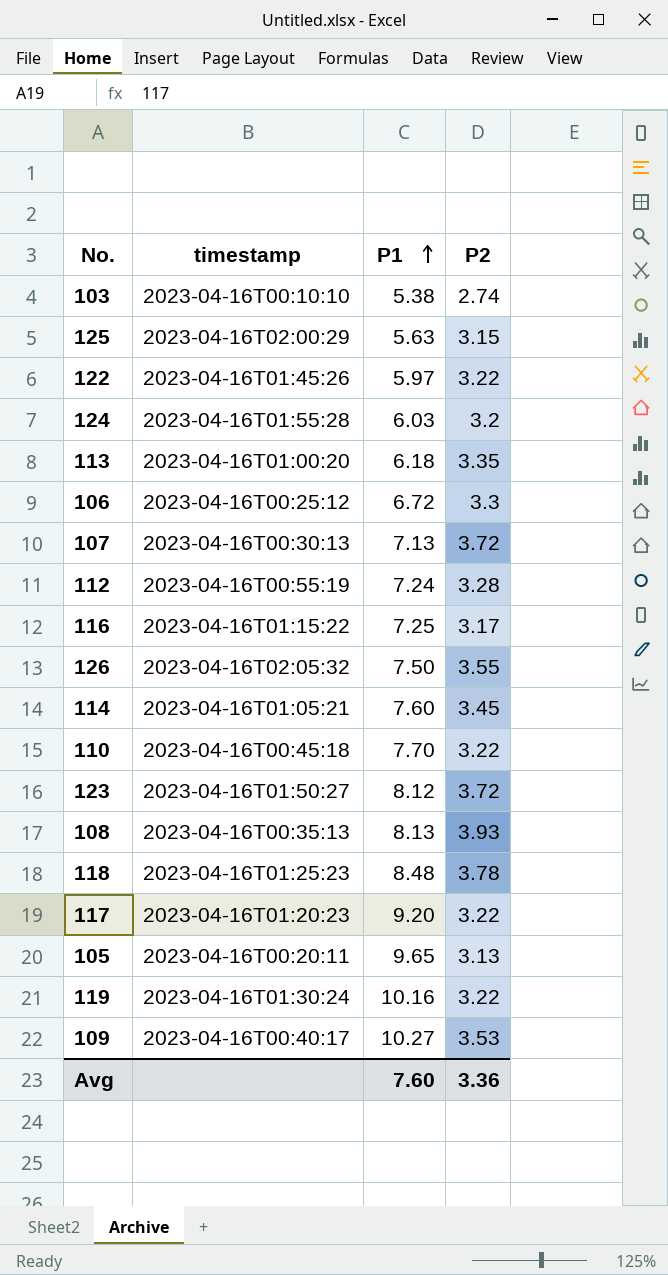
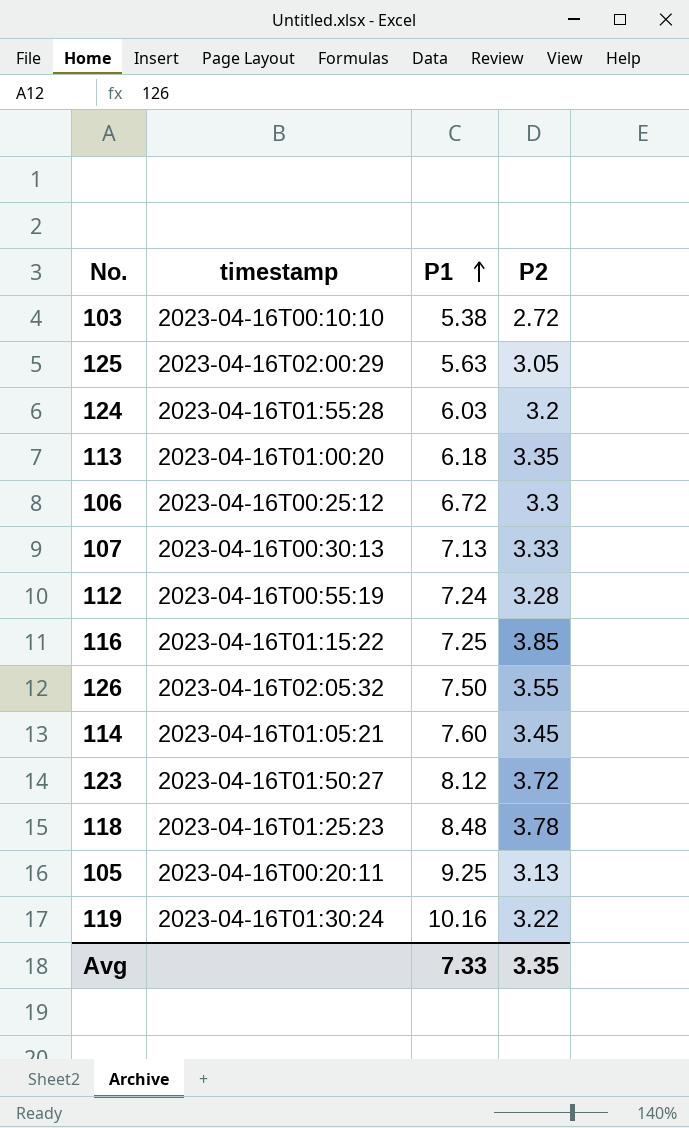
row 122: 2023-04-16T01:45:26 | 5.97 | 3.22 -> none
row 110: 2023-04-16T00:45:18 | 7.70 | 3.22 -> none
row 108: 2023-04-16T00:35:13 | 8.13 | 3.93 -> none
row 117: 2023-04-16T01:20:23 | 9.20 | 3.22 -> none
row 109: 2023-04-16T00:40:17 | 10.27 | 3.53 -> none
103 | P2: 2.74 -> 2.72
125 | P2: 3.15 -> 3.05
107 | P2: 3.72 -> 3.33
116 | P2: 3.17 -> 3.85
105 | P1: 9.65 -> 9.25
Avg | P1: 7.60 -> 7.33
Avg | P2: 3.36 -> 3.35

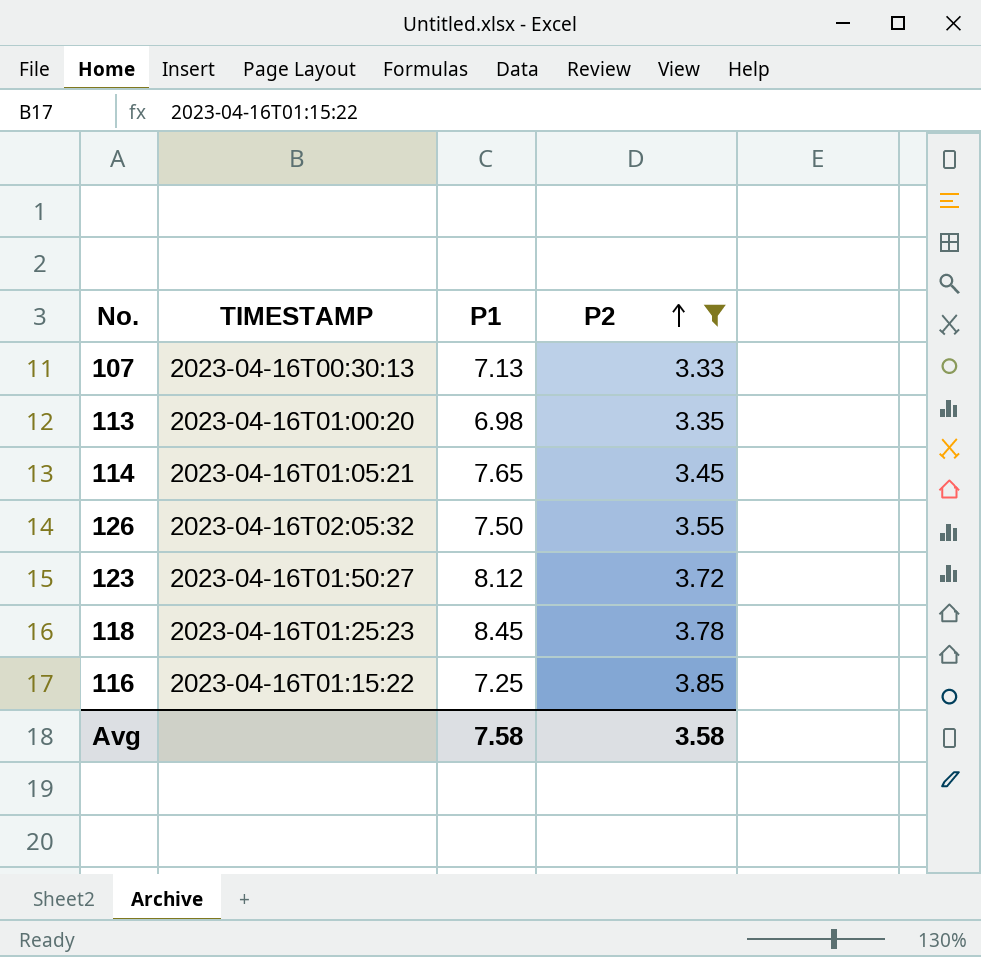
filter: none -> P2 >= 3.33
row order: P1 ascending -> P2 ascending
column name: timestamp -> TIMESTAMP
113 | P1: 6.18 -> 6.98
114 | P1: 7.60 -> 7.65
118 | P1: 8.48 -> 8.45
Avg | P1: 7.33 -> 7.58
Avg | P2: 3.35 -> 3.58

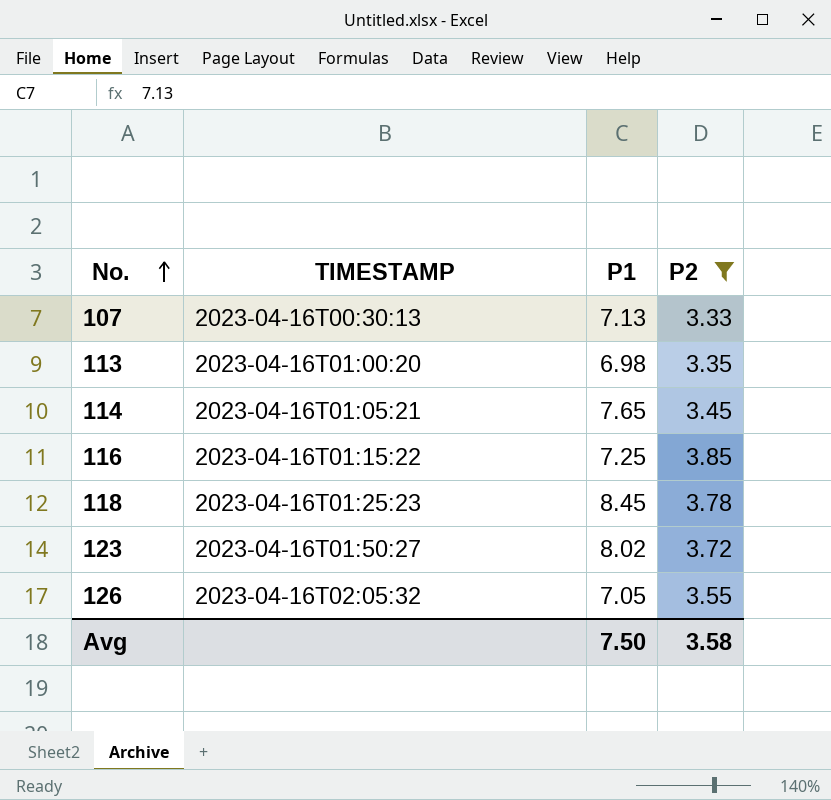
row order: P2 ascending -> No. ascending
123 | P1: 8.12 -> 8.02
126 | P1: 7.50 -> 7.05
Avg | P1: 7.58 -> 7.50

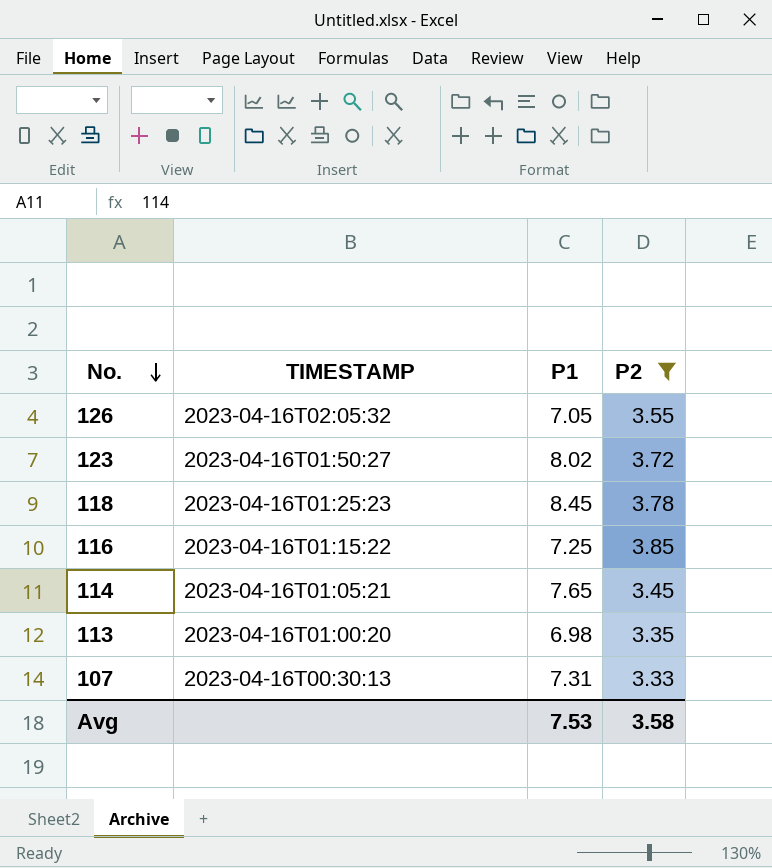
row order: No. ascending -> No. descending
107 | P1: 7.13 -> 7.31
Avg | P1: 7.50 -> 7.53

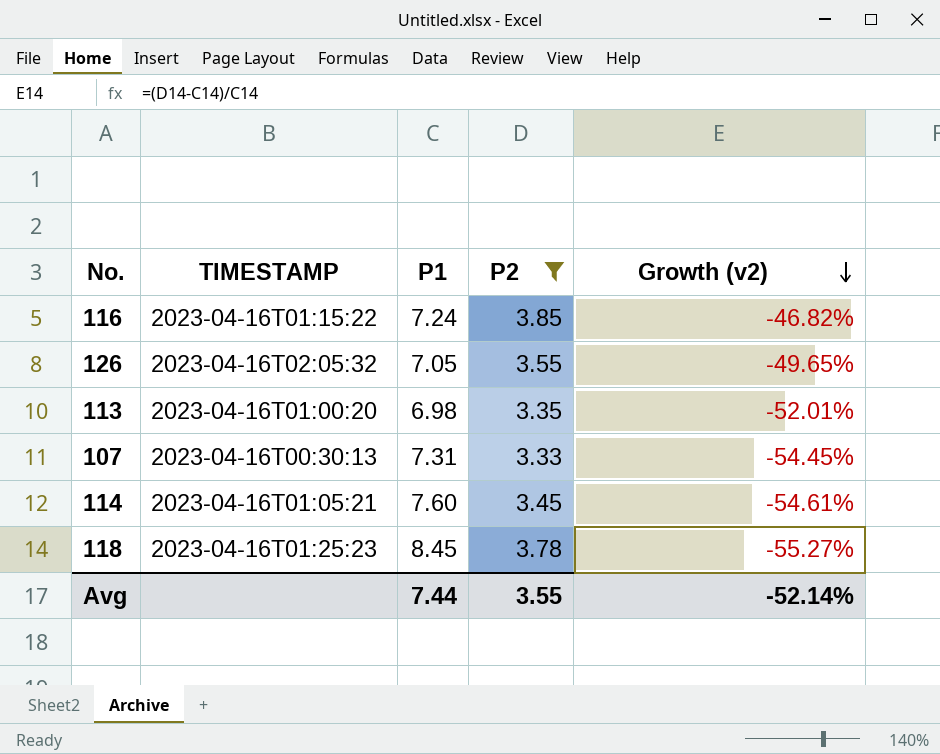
row order: No. descending -> Growth (v2) descending
column Growth (v2) | formula: none -> ([P2] - [P1]) / [P1]
row 123: 2023-04-16T01:50:27 | 8.02 | 3.72 -> none
116 | P1: 7.25 -> 7.24
114 | P1: 7.65 -> 7.60
Avg | P1: 7.53 -> 7.44
Avg | P2: 3.58 -> 3.55

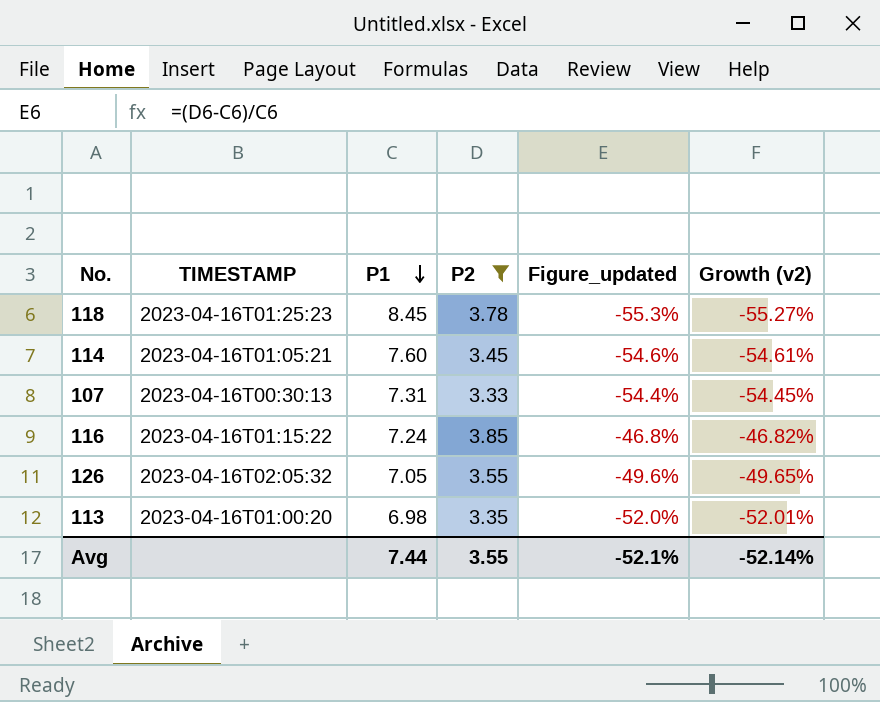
row order: Growth (v2) descending -> P1 descending
column Figure_updated | formula: none -> ([P2] - [P1]) / [P1]

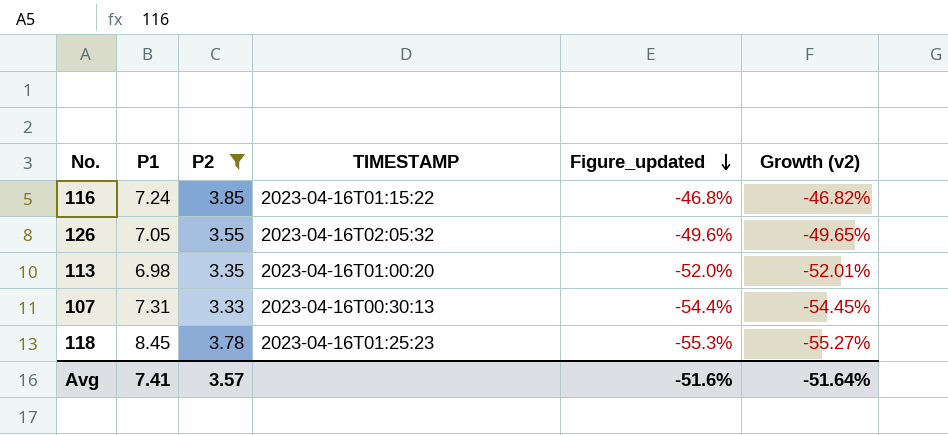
row order: P1 descending -> Figure_updated descending
column TIMESTAMP | position: 2 -> 4
row 114: 2023-04-16T01:05:21 | 7.60 | 3.45 | -54.6% | -54.61% -> none
Avg | P1: 7.44 -> 7.41
Avg | P2: 3.55 -> 3.57
Avg | Figure_updated: -52.1% -> -51.6%
Avg | Growth (v2): -52.14% -> -51.64%

